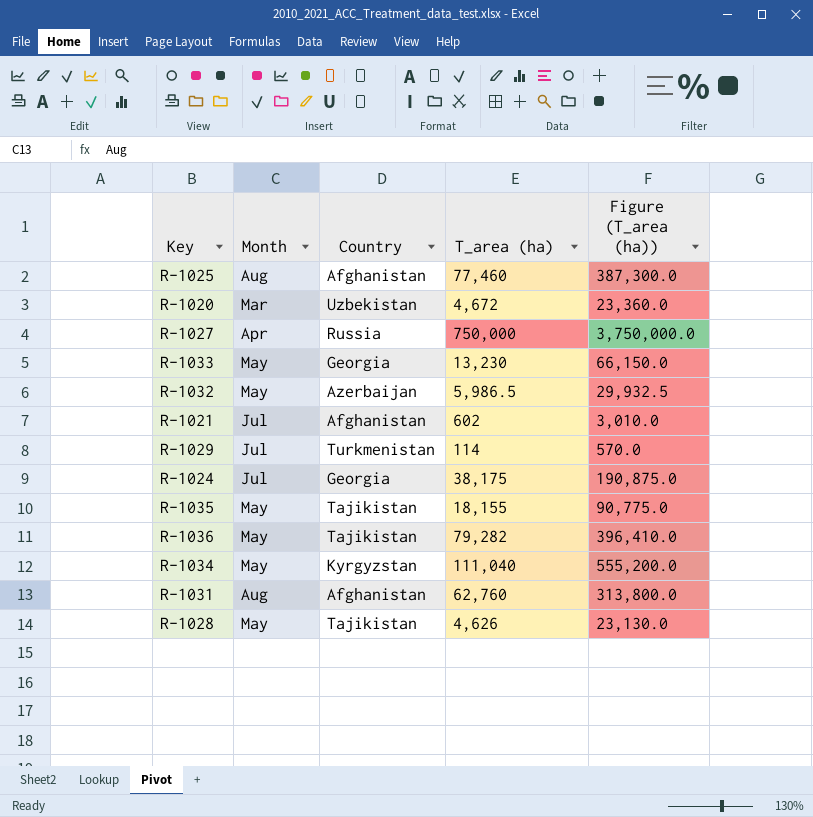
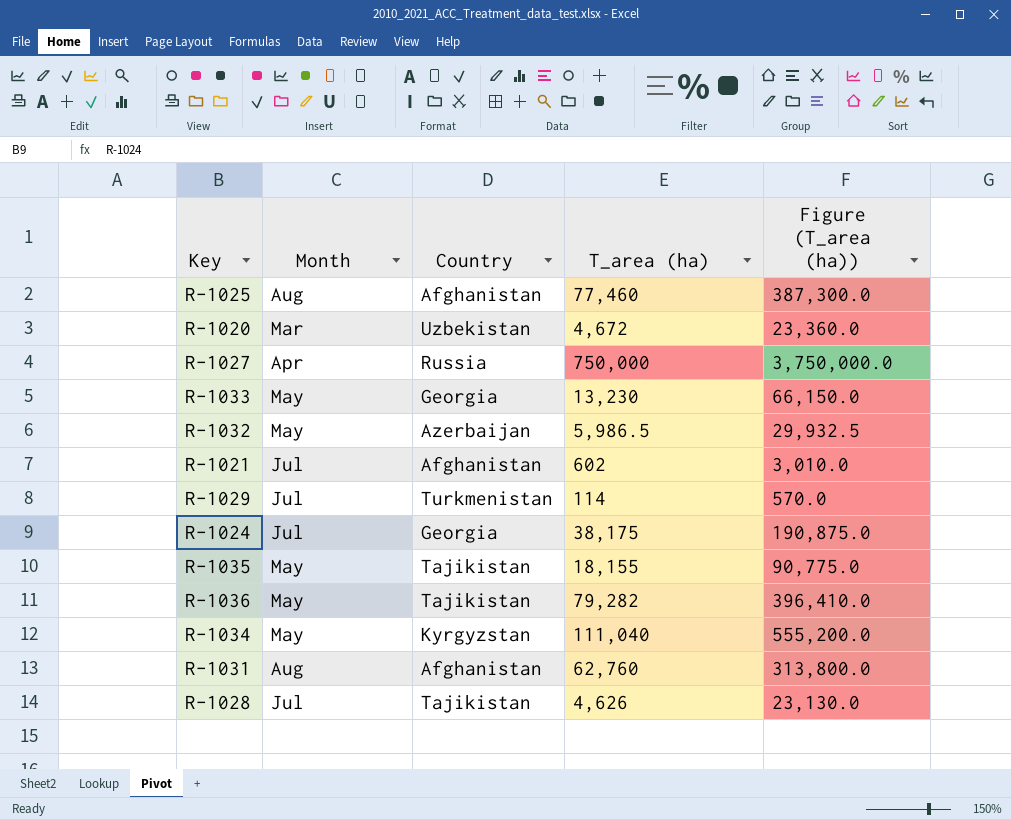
R-1028 | Month: May -> Jul

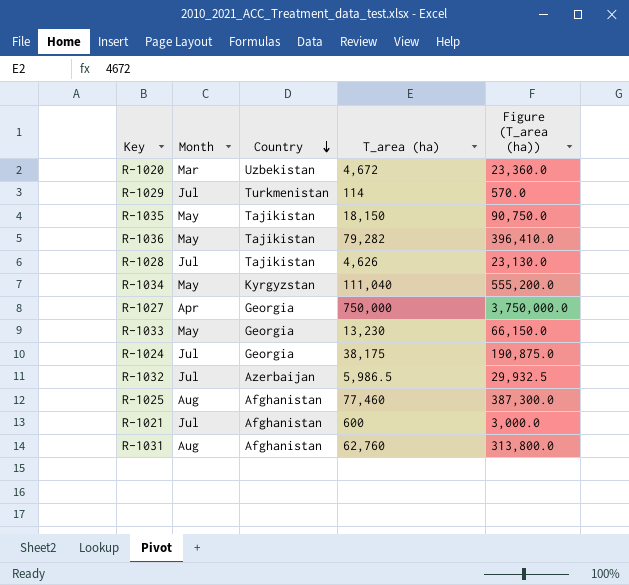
row order: none -> Country descending
R-1035 | T_area (ha): 18,155 -> 18,150
R-1035 | Figure (T_area (ha)): 90,775.0 -> 90,750.0
R-1027 | Country: Russia -> Georgia
R-1032 | Month: May -> Jul
R-1021 | T_area (ha): 602 -> 600
R-1021 | Figure (T_area (ha)): 3,010.0 -> 3,000.0

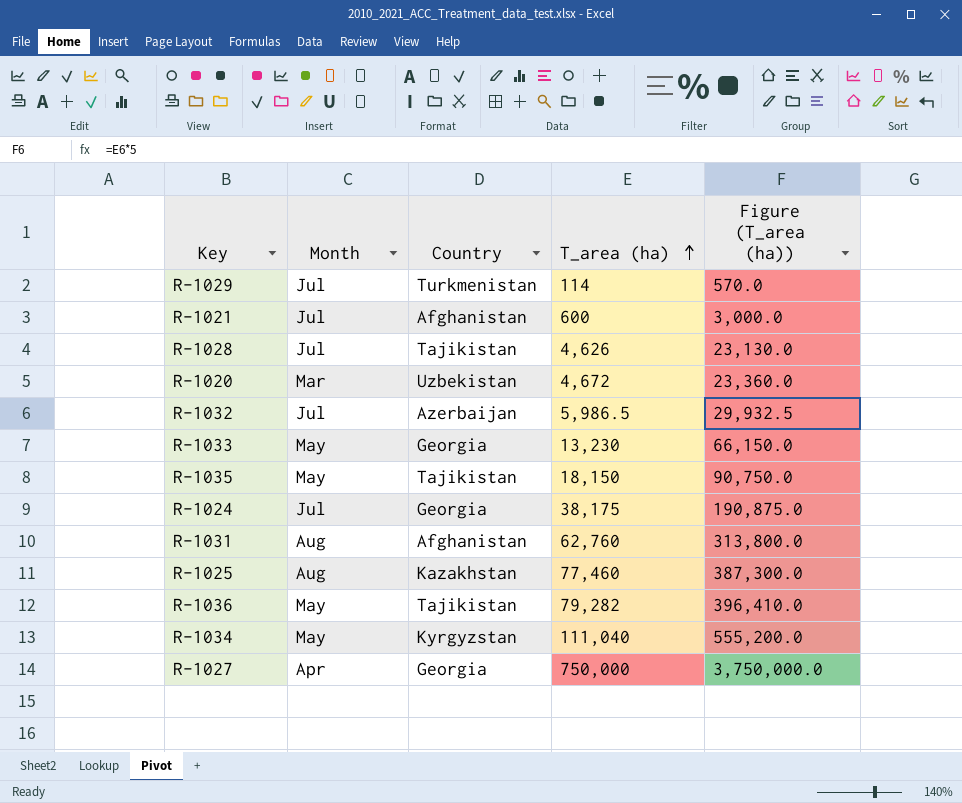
row order: Country descending -> T_area (ha) ascending
R-1025 | Country: Afghanistan -> Kazakhstan

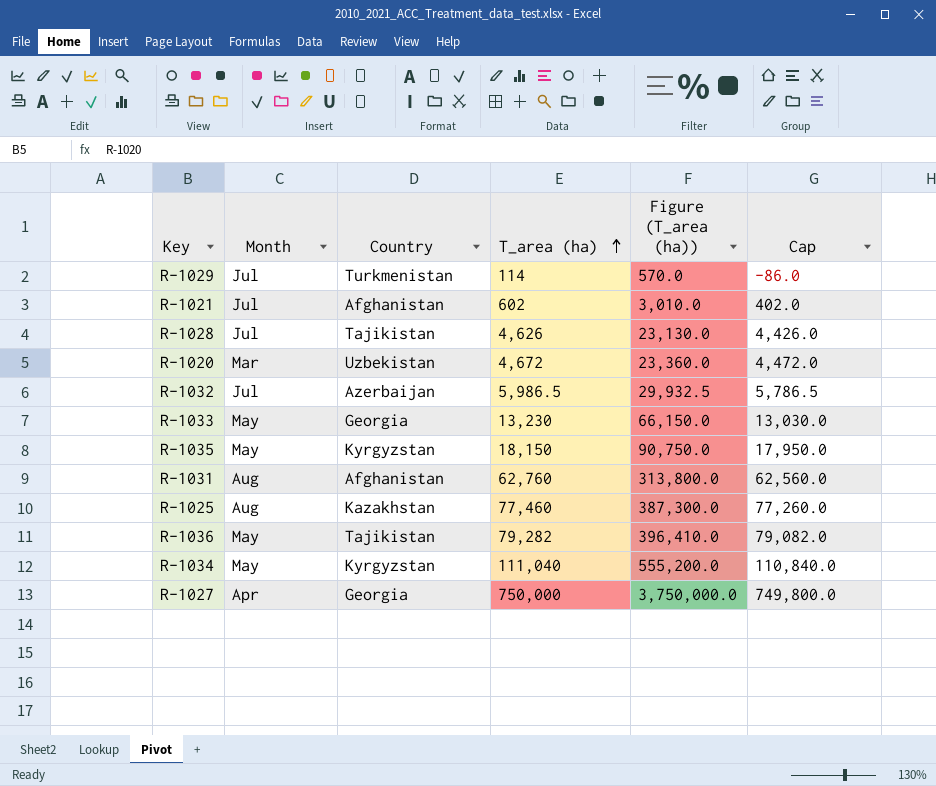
column Cap | formula: none -> [T_area (ha)] - 200
row R-1024: Jul | Georgia | 38,175 | 190,875.0 -> none
R-1021 | T_area (ha): 600 -> 602
R-1021 | Figure (T_area (ha)): 3,000.0 -> 3,010.0
R-1035 | Country: Tajikistan -> Kyrgyzstan

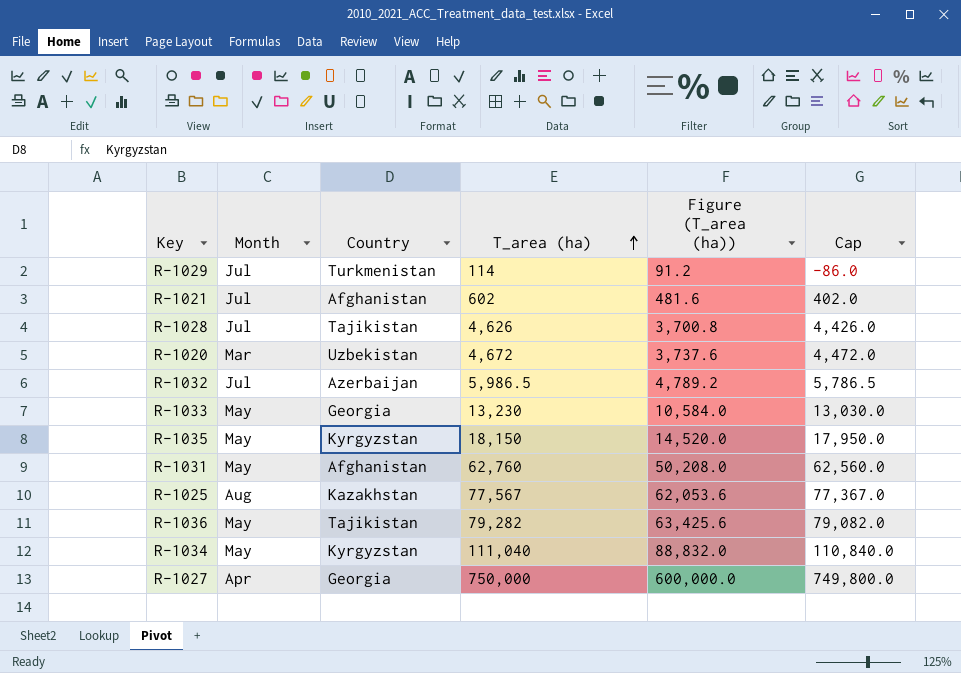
column Figure (T_area (ha)) | formula: [T_area (ha)] * 5 -> [T_area (ha)] * 0.8
R-1031 | Month: Aug -> May
R-1025 | T_area (ha): 77,460 -> 77,567
R-1025 | Cap: 77,260.0 -> 77,367.0

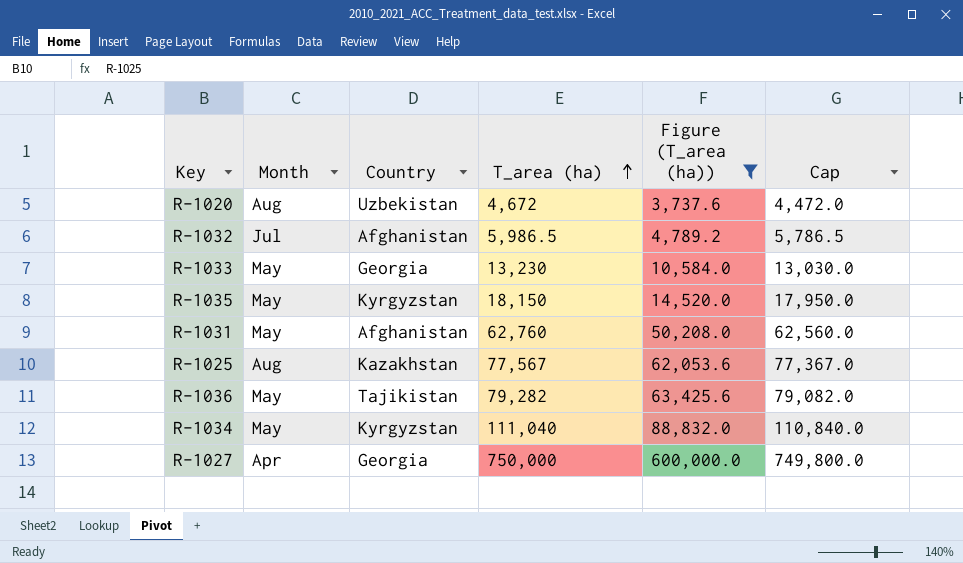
filter: none -> Figure (T_area (ha)) >= 3,737.6
R-1020 | Month: Mar -> Aug
R-1032 | Country: Azerbaijan -> Afghanistan

